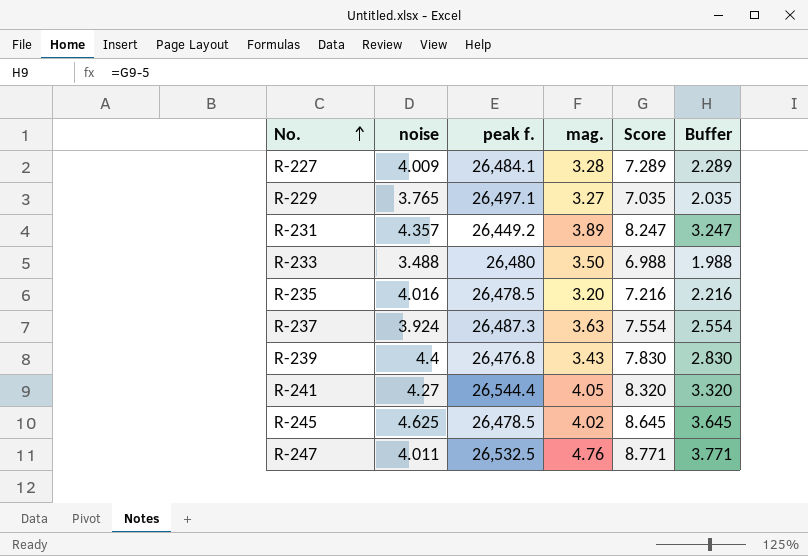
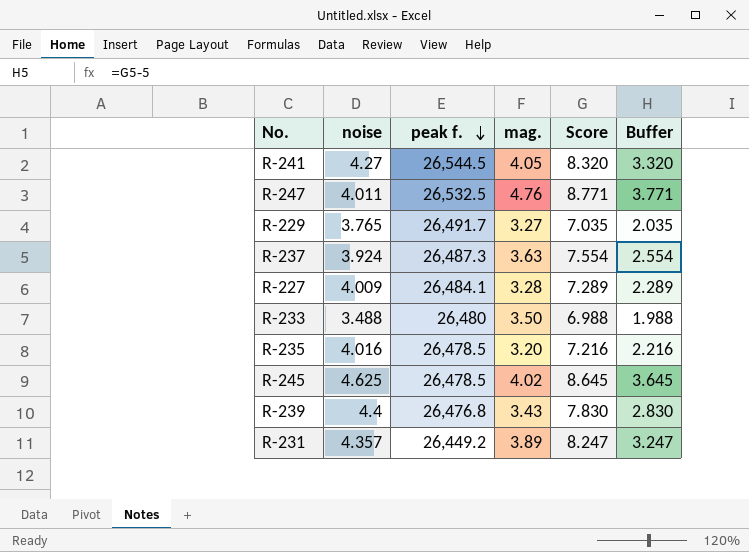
row order: No. ascending -> peak f. descending
R-241 | peak f.: 26,544.4 -> 26,544.5
R-229 | peak f.: 26,497.1 -> 26,491.7

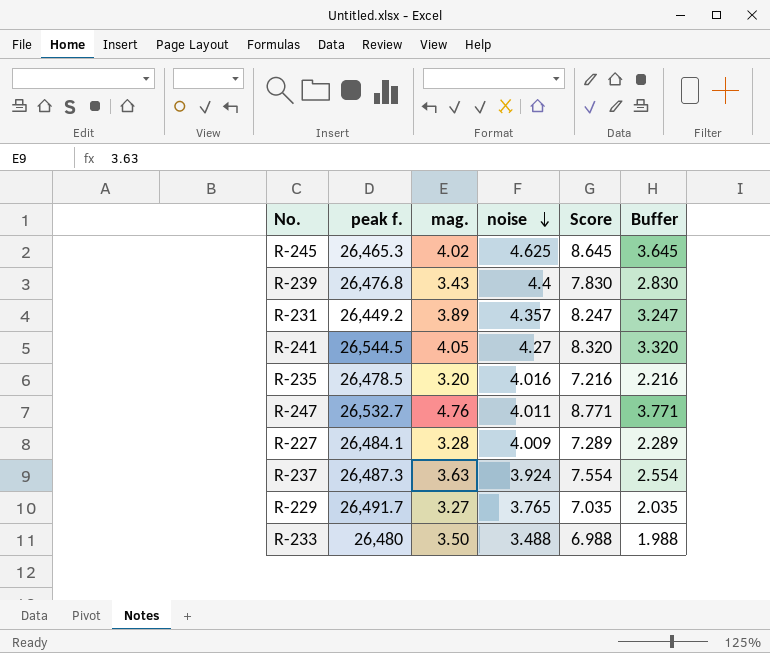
row order: peak f. descending -> noise descending
column noise | position: 2 -> 4
R-245 | peak f.: 26,478.5 -> 26,465.3
R-247 | peak f.: 26,532.5 -> 26,532.7

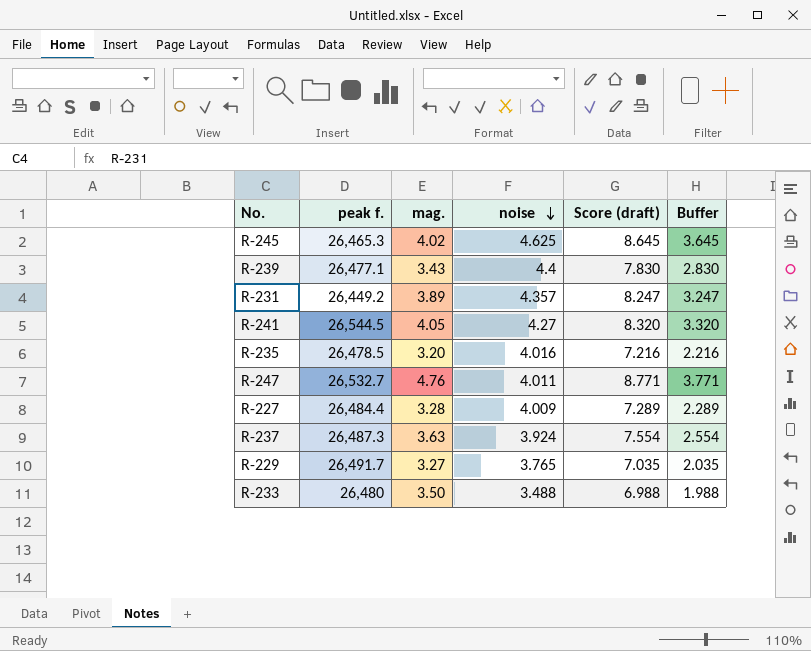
column name: Score -> Score (draft)
R-239 | peak f.: 26,476.8 -> 26,477.1
R-227 | peak f.: 26,484.1 -> 26,484.4

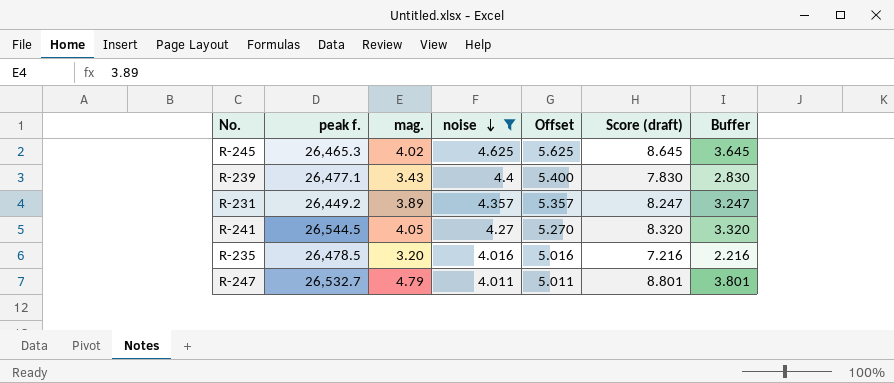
filter: none -> noise >= 4.011
column Offset | formula: none -> [noise] + 1
R-247 | mag.: 4.76 -> 4.79
R-247 | Score (draft): 8.771 -> 8.801
R-247 | Buffer: 3.771 -> 3.801

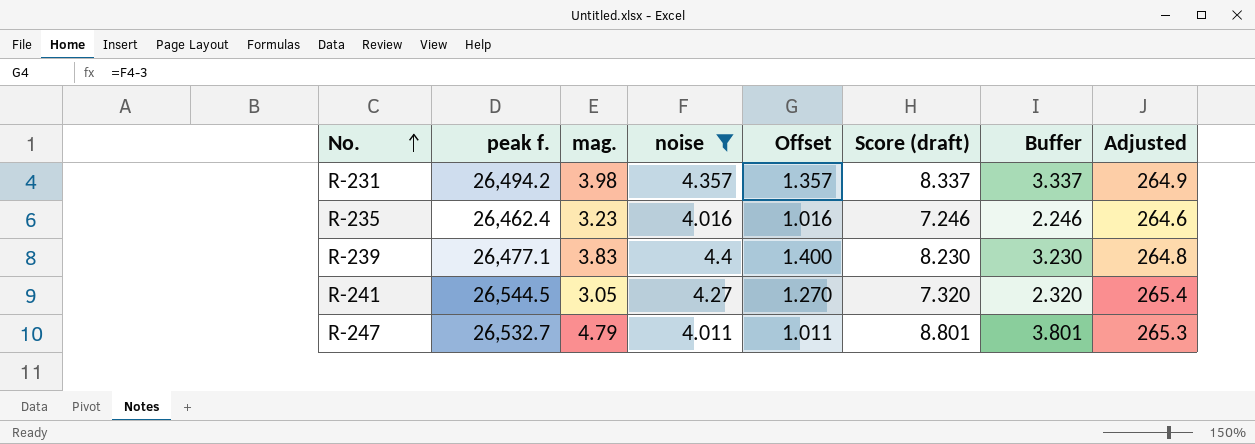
row order: noise descending -> No. ascending
column Offset | formula: [noise] + 1 -> [noise] - 3
column Adjusted | formula: none -> [peak f.] * 0.01
row R-245: 26,465.3 | 4.02 | 4.625 | 5.625 | 8.645 | 3.645 -> none
R-231 | peak f.: 26,449.2 -> 26,494.2
R-231 | mag.: 3.89 -> 3.98
R-231 | Score (draft): 8.247 -> 8.337
R-231 | Buffer: 3.247 -> 3.337
R-235 | peak f.: 26,478.5 -> 26,462.4
R-235 | mag.: 3.20 -> 3.23
R-235 | Score (draft): 7.216 -> 7.246
R-235 | Buffer: 2.216 -> 2.246
R-239 | mag.: 3.43 -> 3.83
R-239 | Score (draft): 7.830 -> 8.230
R-239 | Buffer: 2.830 -> 3.230
R-241 | mag.: 4.05 -> 3.05
R-241 | Score (draft): 8.320 -> 7.320
R-241 | Buffer: 3.320 -> 2.320

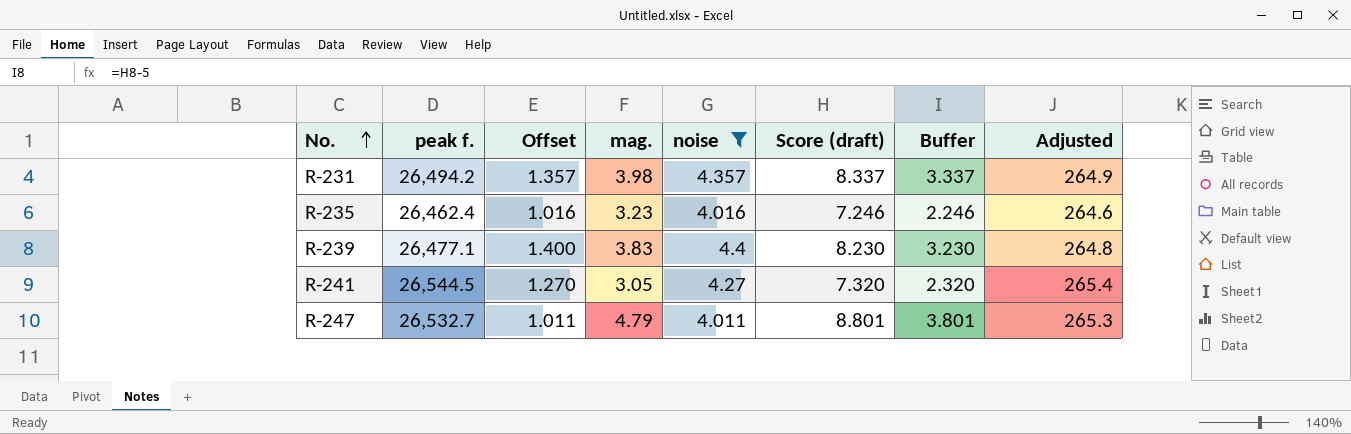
column Offset | position: 5 -> 3

